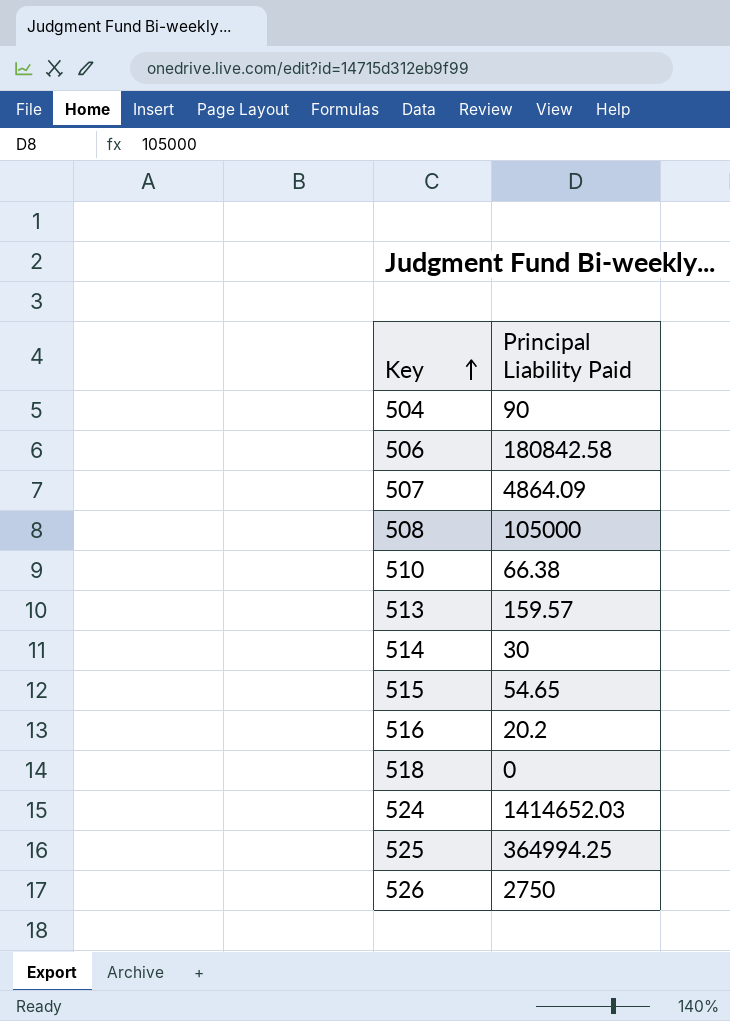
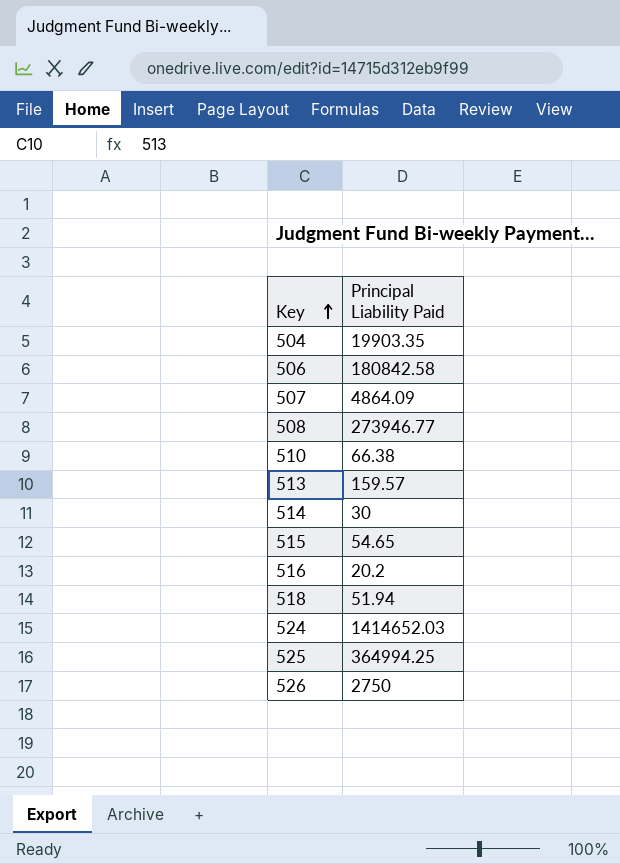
504 | Principal Liability Paid: 90 -> 19903.35
508 | Principal Liability Paid: 105000 -> 273946.77
518 | Principal Liability Paid: 0 -> 51.94

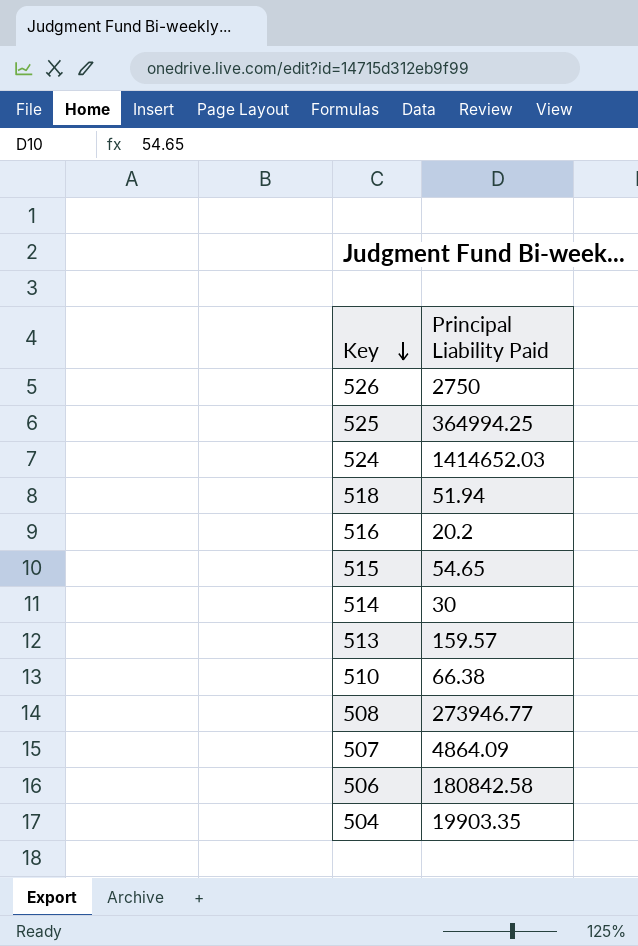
row order: Key ascending -> Key descending

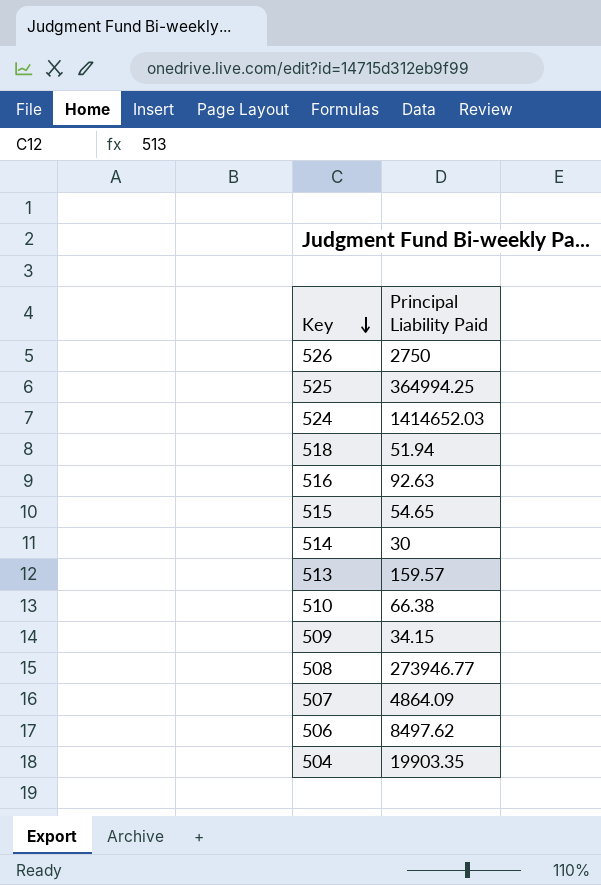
516 | Principal Liability Paid: 20.2 -> 92.63
row 509: none -> 34.15
506 | Principal Liability Paid: 180842.58 -> 8497.62

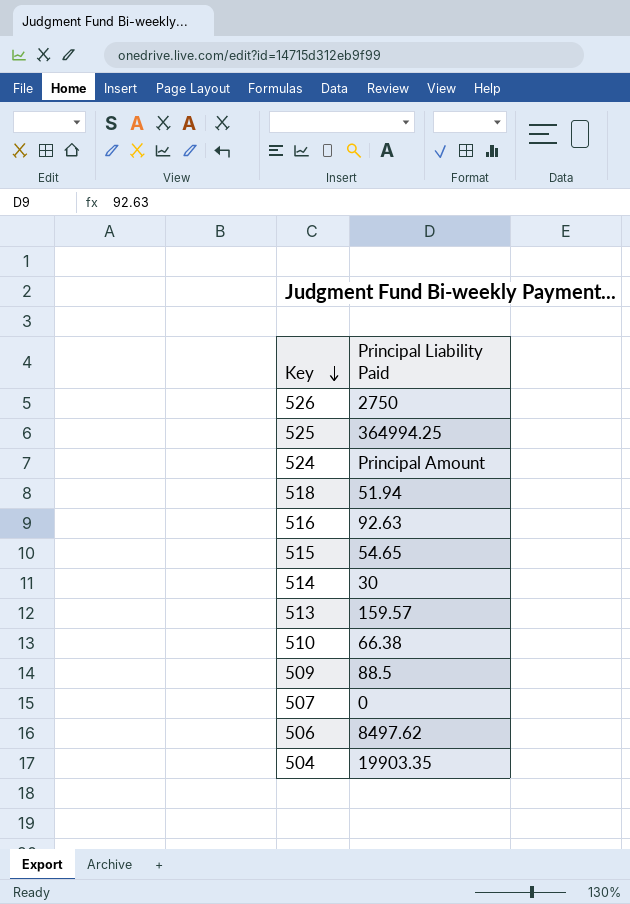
row 508: 273946.77 -> none
524 | Principal Liability Paid: 1414652.03 -> Principal Amount
509 | Principal Liability Paid: 34.15 -> 88.5
507 | Principal Liability Paid: 4864.09 -> 0

